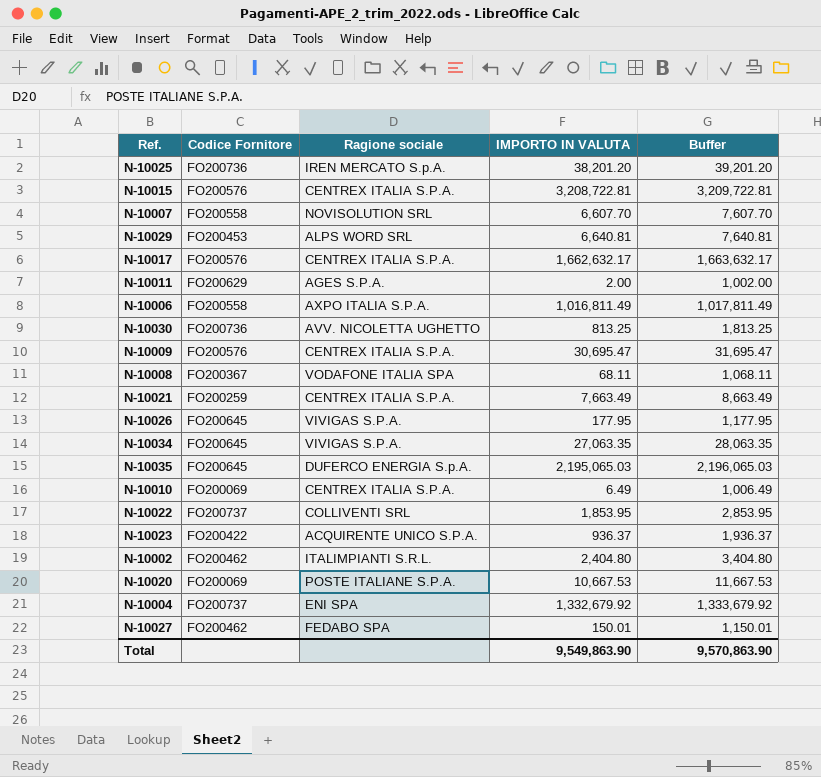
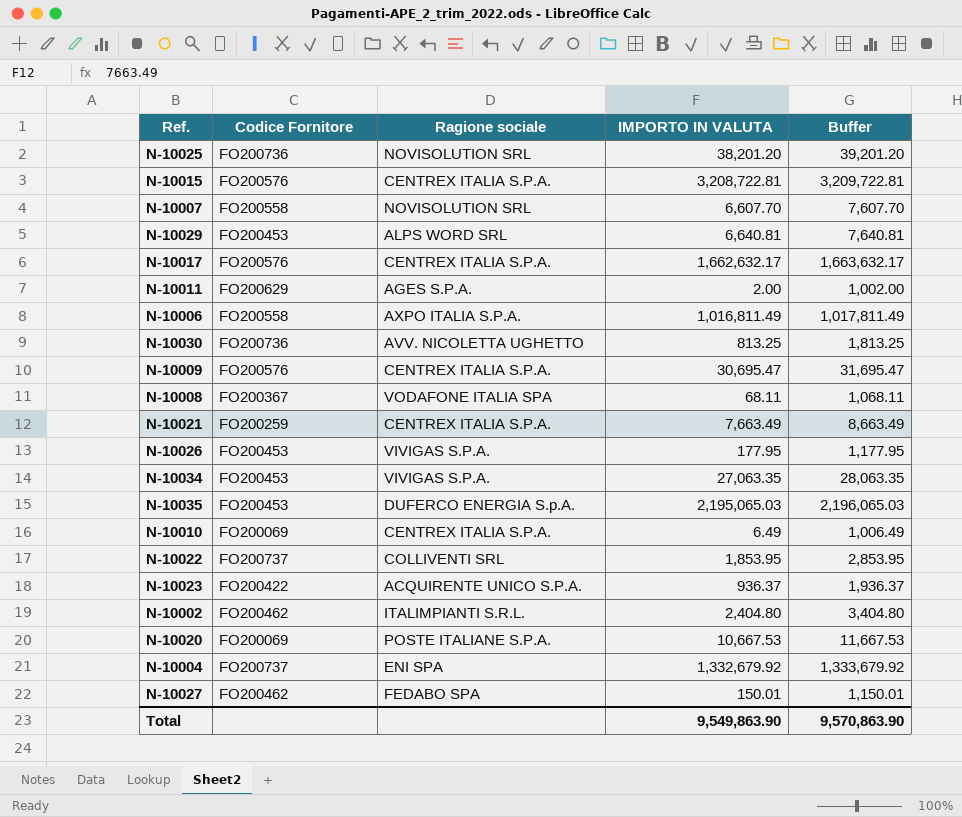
N-10025 | Ragione sociale: IREN MERCATO S.p.A. -> NOVISOLUTION SRL
N-10026 | Codice Fornitore: FO200645 -> FO200453
N-10034 | Codice Fornitore: FO200645 -> FO200453
N-10035 | Codice Fornitore: FO200645 -> FO200453

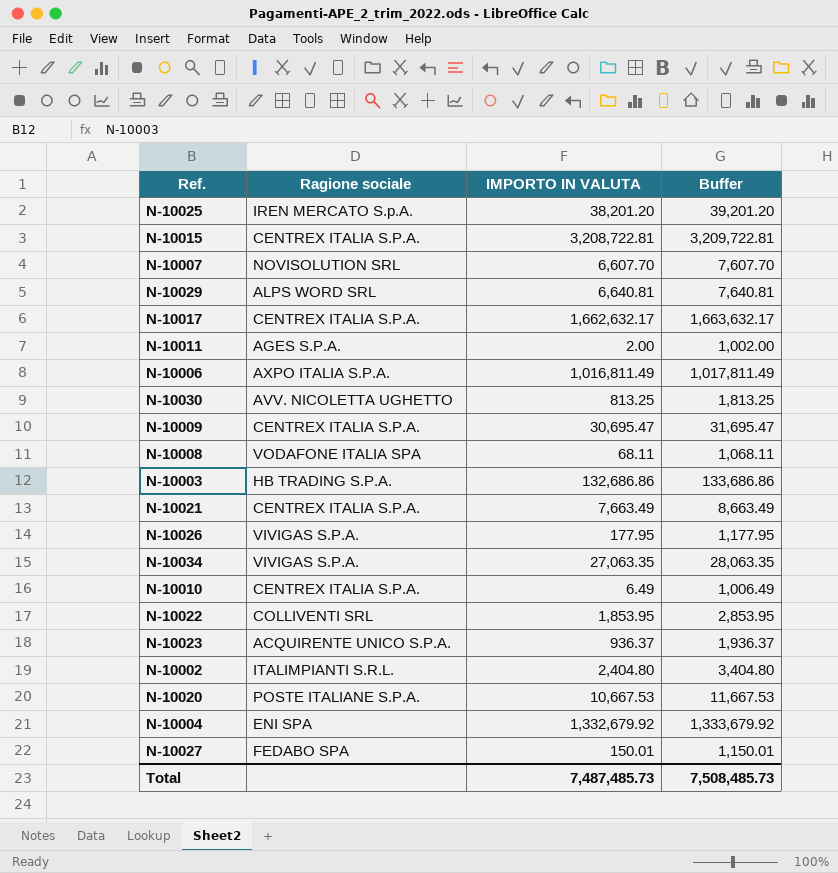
column Codice Fornitore | position: 2 -> none
row N-10035: FO200453 | DUFERCO ENERGIA S.p.A. | 2,195,065.03 | 2,196,065.03 -> none
N-10025 | Ragione sociale: NOVISOLUTION SRL -> IREN MERCATO S.p.A.
row N-10003: none -> HB TRADING S.P.A. | 132,686.86 | 133,686.86
Total | IMPORTO IN VALUTA: 9,549,863.90 -> 7,487,485.73
Total | Buffer: 9,570,863.90 -> 7,508,485.73

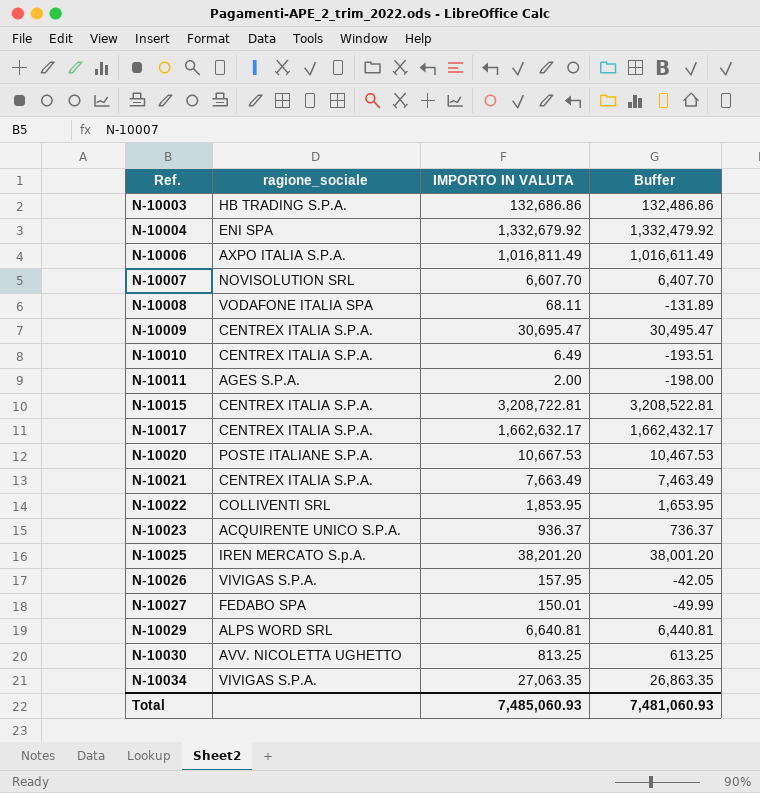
row order: none -> Ref. ascending
column name: Ragione sociale -> ragione_sociale
column Buffer | formula: [IMPORTO IN VALUTA] + 1000 -> [IMPORTO IN VALUTA] - 200
row N-10002: ITALIMPIANTI S.R.L. | 2,404.80 | 3,404.80 -> none
N-10026 | IMPORTO IN VALUTA: 177.95 -> 157.95
Total | IMPORTO IN VALUTA: 7,487,485.73 -> 7,485,060.93
Total | Buffer: 7,508,485.73 -> 7,481,060.93

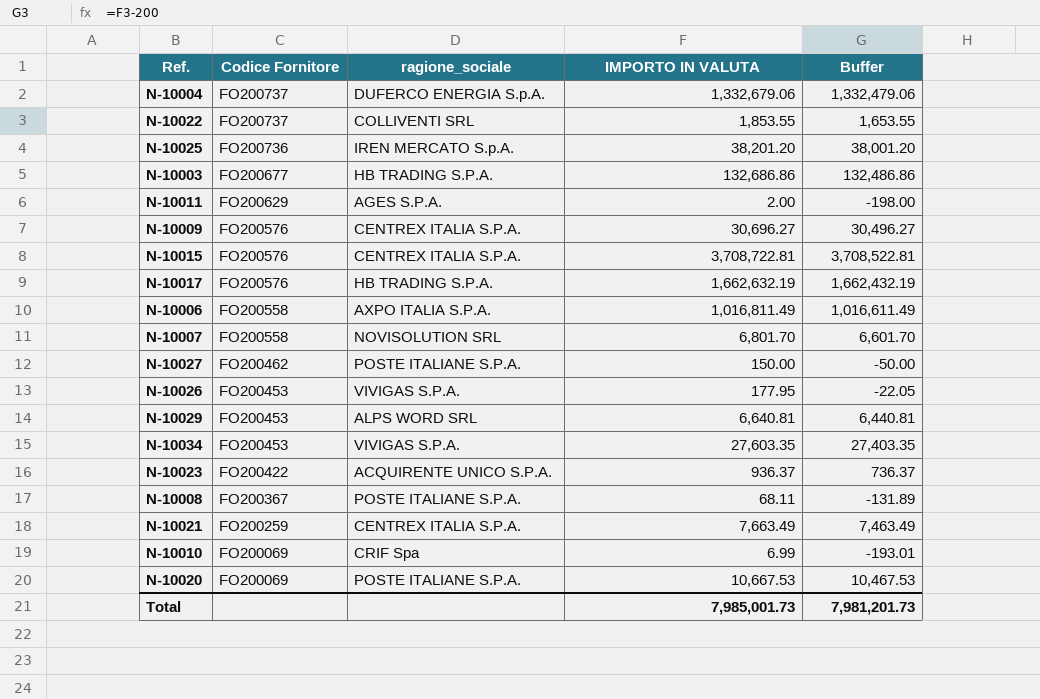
row order: Ref. ascending -> Codice Fornitore descending
column Codice Fornitore | position: none -> 2
row N-10030: AVV. NICOLETTA UGHETTO | 813.25 | 613.25 -> none
N-10004 | ragione_sociale: ENI SPA -> DUFERCO ENERGIA S.p.A.
N-10004 | IMPORTO IN VALUTA: 1,332,679.92 -> 1,332,679.06
N-10004 | Buffer: 1,332,479.92 -> 1,332,479.06
N-10022 | IMPORTO IN VALUTA: 1,853.95 -> 1,853.55
N-10022 | Buffer: 1,653.95 -> 1,653.55
N-10009 | IMPORTO IN VALUTA: 30,695.47 -> 30,696.27
N-10009 | Buffer: 30,495.47 -> 30,496.27
N-10015 | IMPORTO IN VALUTA: 3,208,722.81 -> 3,708,722.81
N-10015 | Buffer: 3,208,522.81 -> 3,708,522.81
N-10017 | ragione_sociale: CENTREX ITALIA S.P.A. -> HB TRADING S.P.A.
N-10017 | IMPORTO IN VALUTA: 1,662,632.17 -> 1,662,632.19
N-10017 | Buffer: 1,662,432.17 -> 1,662,432.19
N-10007 | IMPORTO IN VALUTA: 6,607.70 -> 6,801.70
N-10007 | Buffer: 6,407.70 -> 6,601.70
N-10027 | ragione_sociale: FEDABO SPA -> POSTE ITALIANE S.P.A.
N-10027 | IMPORTO IN VALUTA: 150.01 -> 150.00
N-10027 | Buffer: -49.99 -> -50.00
N-10026 | IMPORTO IN VALUTA: 157.95 -> 177.95
N-10026 | Buffer: -42.05 -> -22.05
N-10034 | IMPORTO IN VALUTA: 27,063.35 -> 27,603.35
N-10034 | Buffer: 26,863.35 -> 27,403.35
N-10008 | ragione_sociale: VODAFONE ITALIA SPA -> POSTE ITALIANE S.P.A.
N-10010 | ragione_sociale: CENTREX ITALIA S.P.A. -> CRIF Spa
N-10010 | IMPORTO IN VALUTA: 6.49 -> 6.99
N-10010 | Buffer: -193.51 -> -193.01
Total | IMPORTO IN VALUTA: 7,485,060.93 -> 7,985,001.73
Total | Buffer: 7,481,060.93 -> 7,981,201.73

